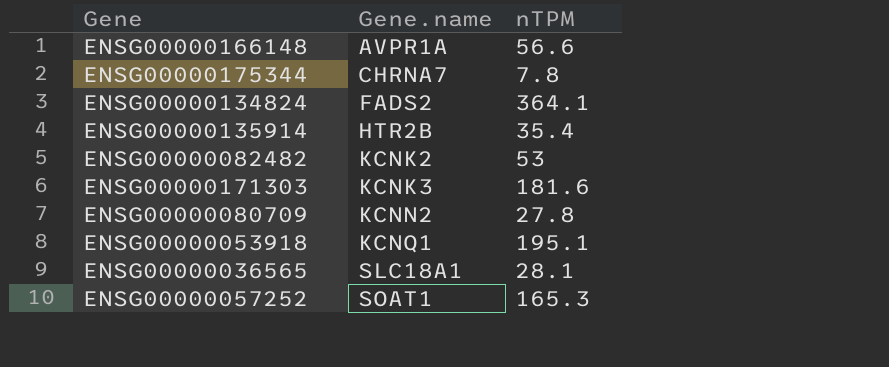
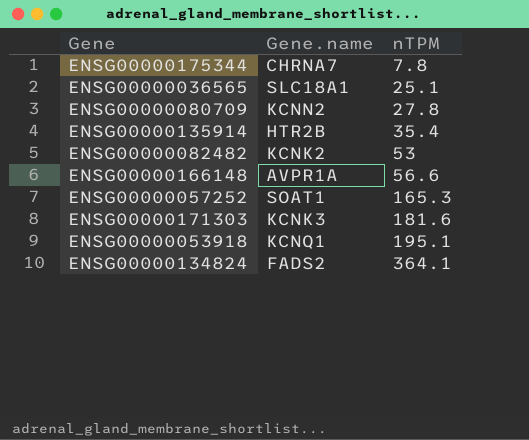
row order: Gene.name ascending -> nTPM ascending
ENSG00000036565 | nTPM: 28.1 -> 25.1

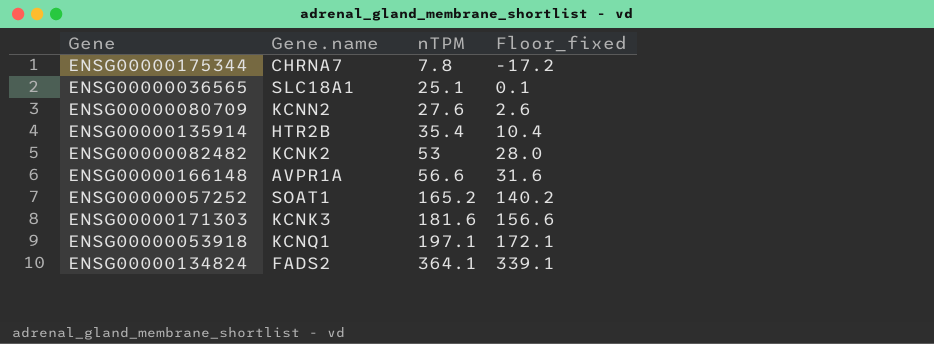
column Floor_fixed | formula: none -> [nTPM] - 25
ENSG00000080709 | nTPM: 27.8 -> 27.6
ENSG00000057252 | nTPM: 165.3 -> 165.2
ENSG00000053918 | nTPM: 195.1 -> 197.1

